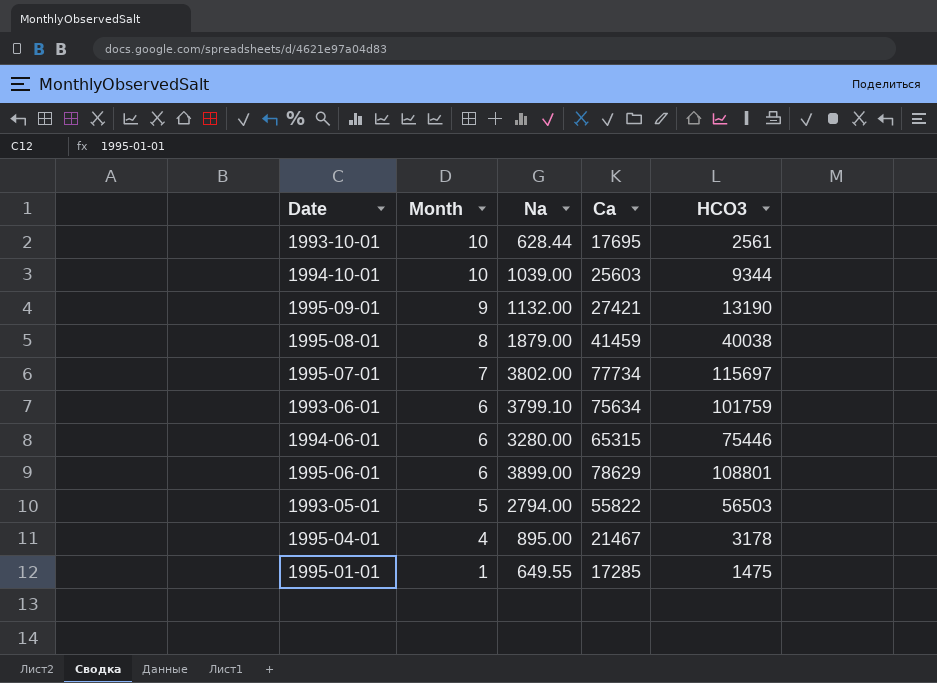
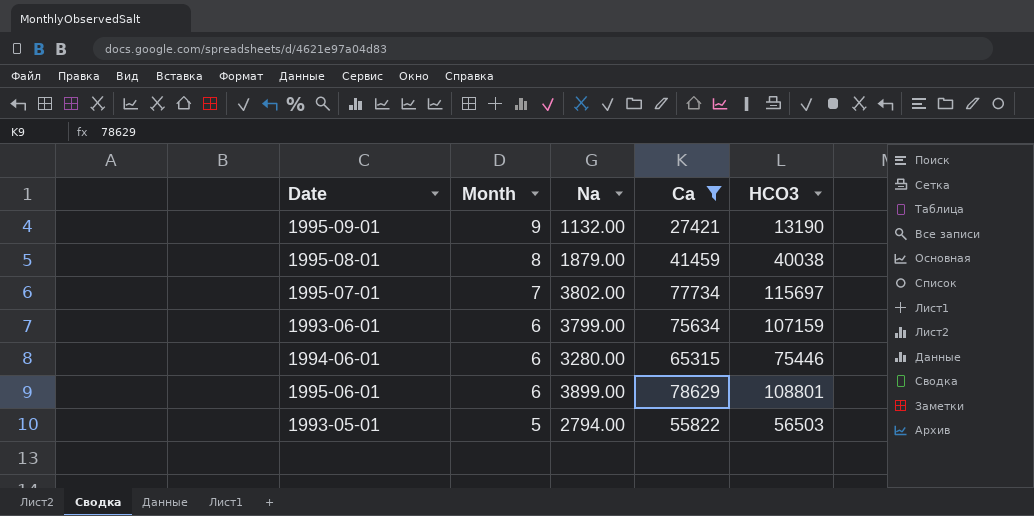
filter: none -> Ca >= 27421
1993-06-01 | Na: 3799.10 -> 3799.00
1993-06-01 | HCO3: 101759 -> 107159

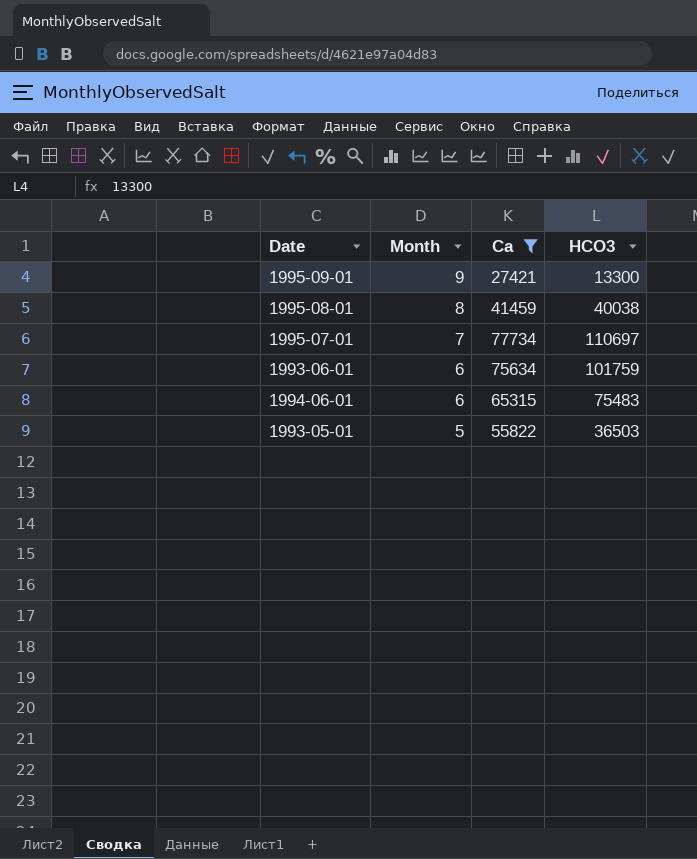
column Na | position: 3 -> none
row 1995-06-01: 6 | 3899.00 | 78629 | 108801 -> none
1995-09-01 | HCO3: 13190 -> 13300
1995-07-01 | HCO3: 115697 -> 110697
1993-06-01 | HCO3: 107159 -> 101759
1994-06-01 | HCO3: 75446 -> 75483
1993-05-01 | HCO3: 56503 -> 36503

